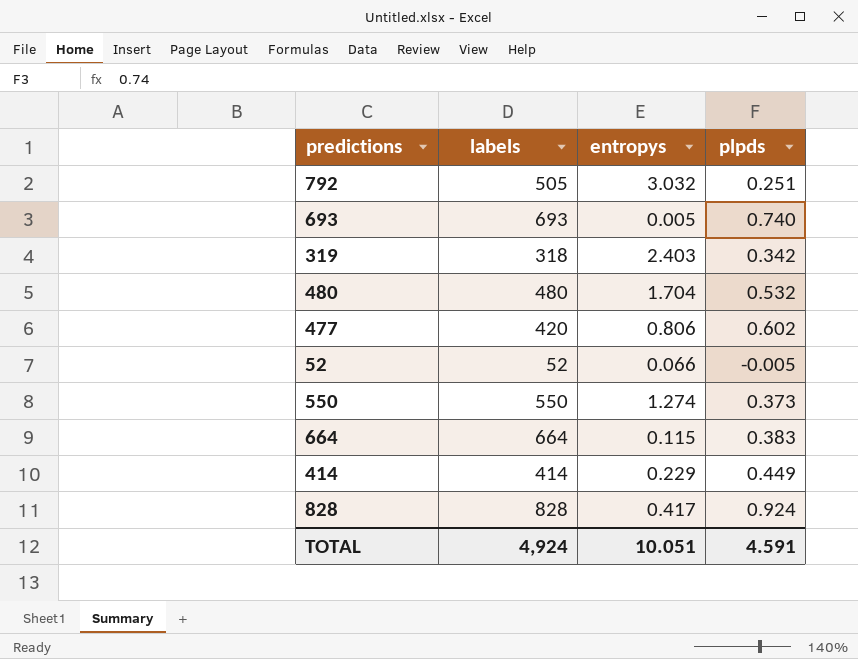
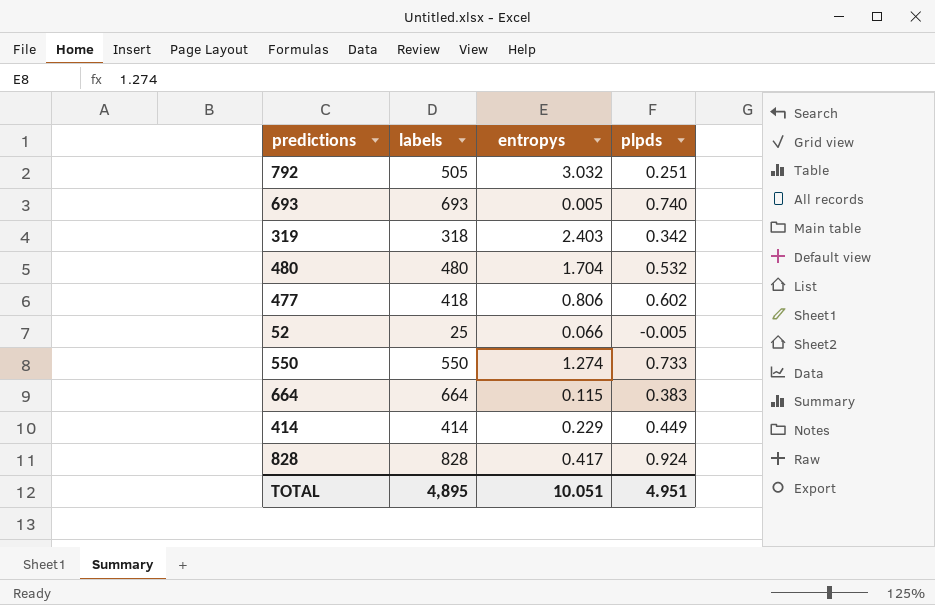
477 | labels: 420 -> 418
52 | labels: 52 -> 25
550 | plpds: 0.373 -> 0.733
TOTAL | labels: 4,924 -> 4,895
TOTAL | plpds: 4.591 -> 4.951

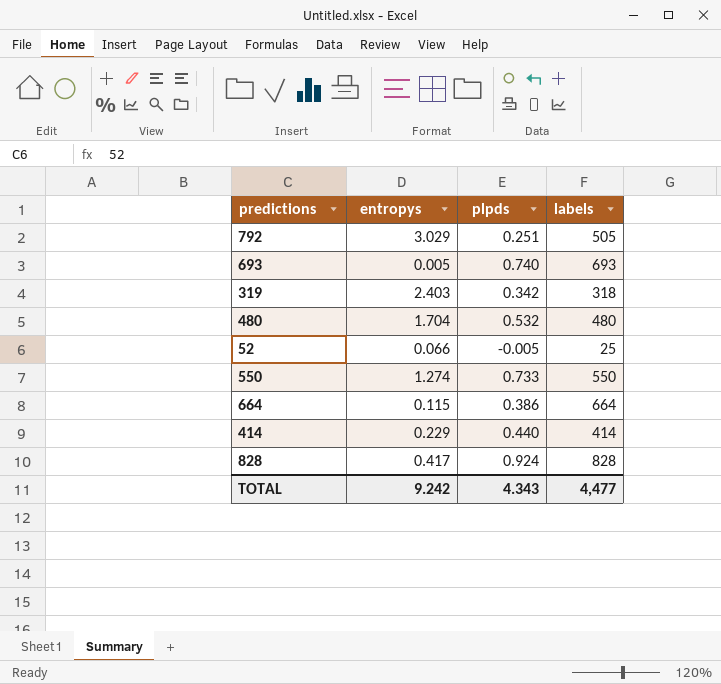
column labels | position: 2 -> 4
row 477: 418 | 0.806 | 0.602 -> none
792 | entropys: 3.032 -> 3.029
664 | plpds: 0.383 -> 0.386
414 | plpds: 0.449 -> 0.440
TOTAL | entropys: 10.051 -> 9.242
TOTAL | plpds: 4.951 -> 4.343
TOTAL | labels: 4,895 -> 4,477

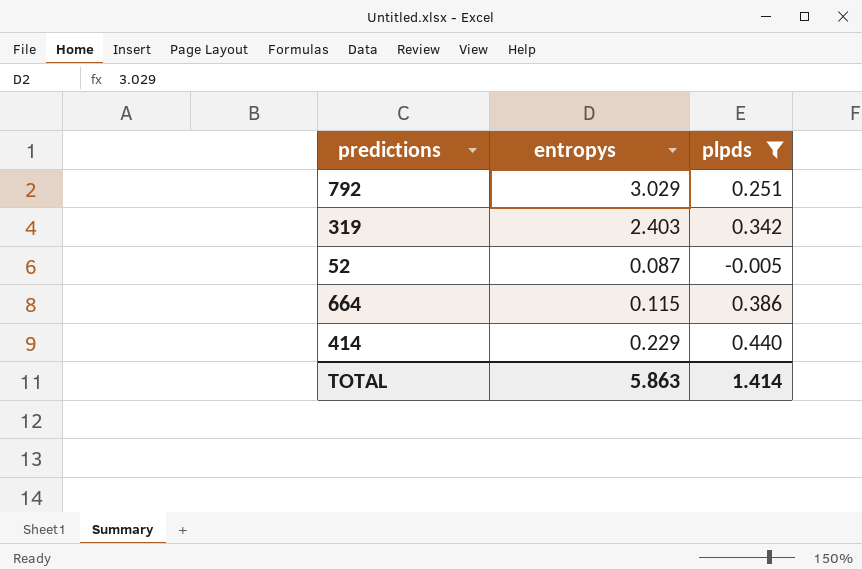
filter: none -> plpds <= 0.440
column labels | position: 4 -> none
52 | entropys: 0.066 -> 0.087
TOTAL | entropys: 9.242 -> 5.863
TOTAL | plpds: 4.343 -> 1.414

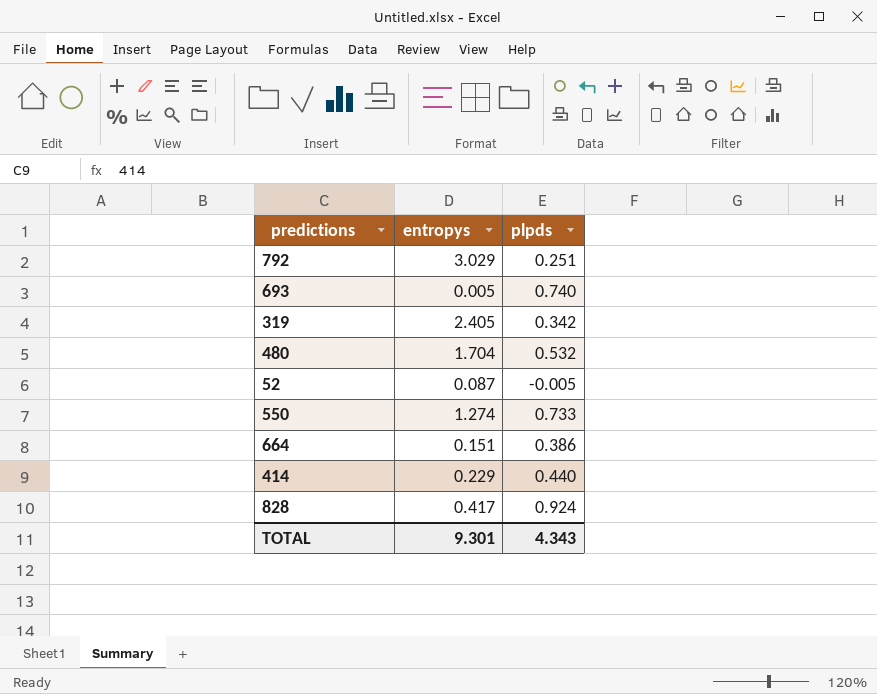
filter: plpds <= 0.440 -> none
319 | entropys: 2.403 -> 2.405
664 | entropys: 0.115 -> 0.151
TOTAL | entropys: 5.863 -> 9.301
TOTAL | plpds: 1.414 -> 4.343

